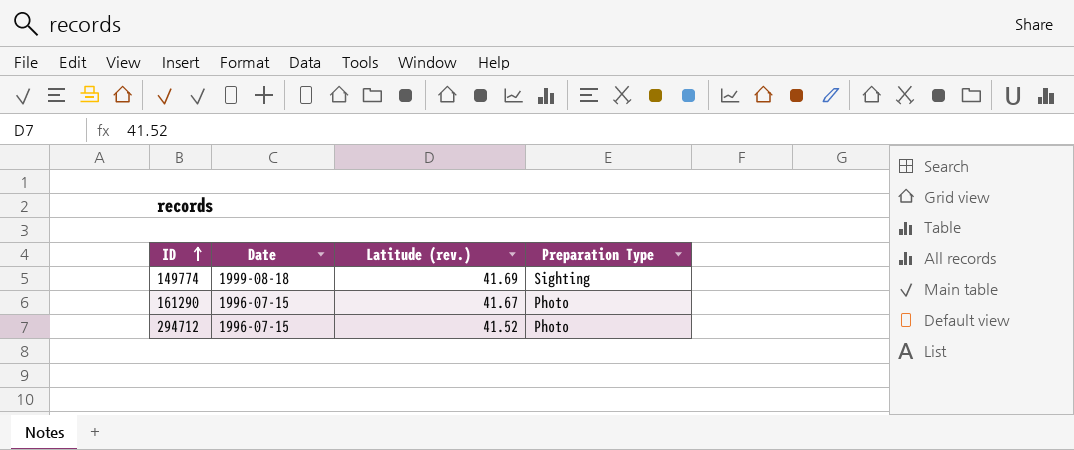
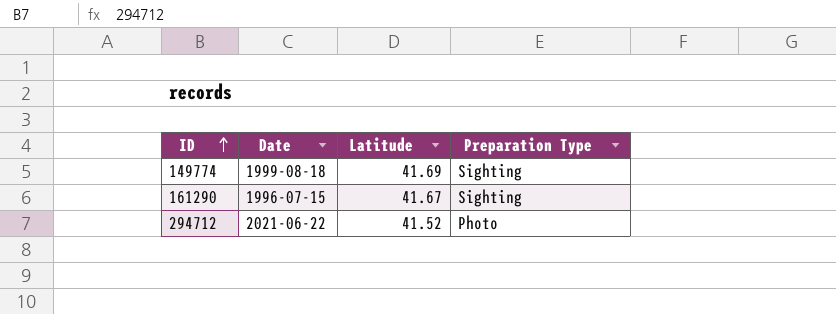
column name: Latitude (rev.) -> Latitude
161290 | Preparation Type: Photo -> Sighting
294712 | Date: 1996-07-15 -> 2021-06-22

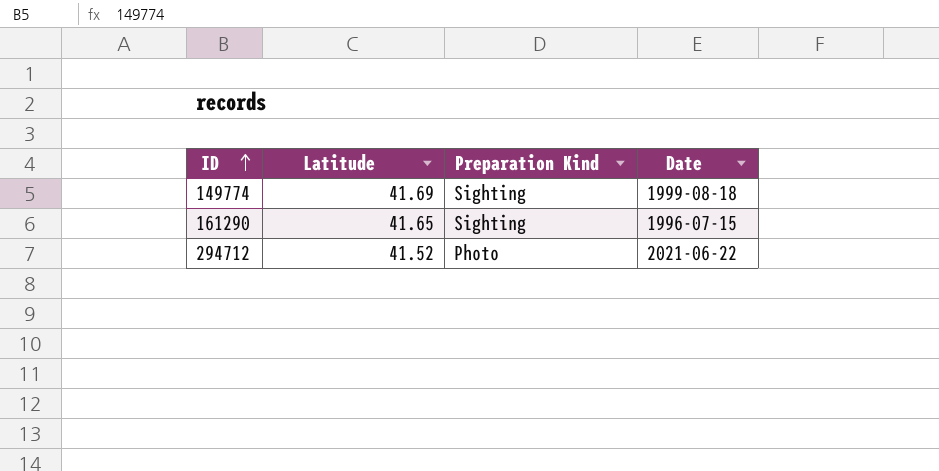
column name: Preparation Type -> Preparation Kind
column Date | position: 2 -> 4
161290 | Latitude: 41.67 -> 41.65

